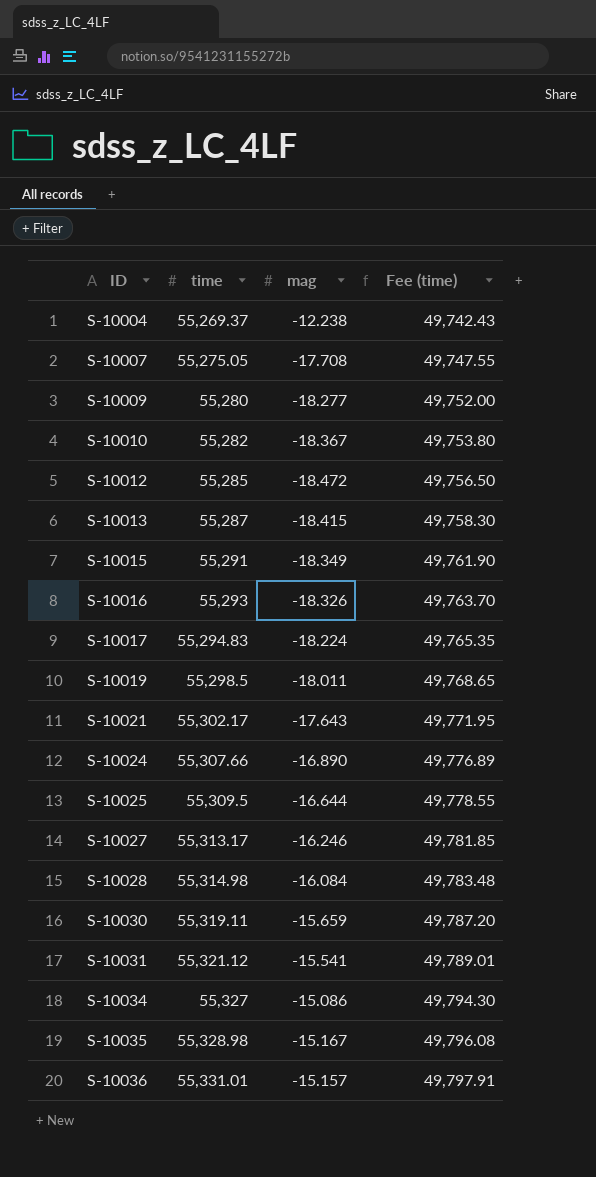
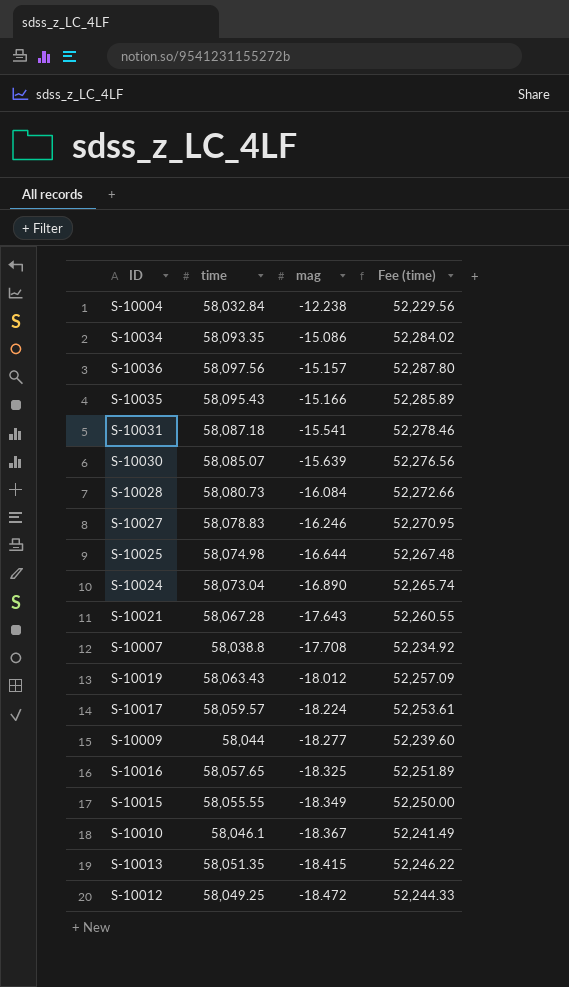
row order: ID ascending -> mag descending
S-10004 | time: 55,269.37 -> 58,032.84
S-10004 | Fee (time): 49,742.43 -> 52,229.56
S-10034 | time: 55,327 -> 58,093.35
S-10034 | Fee (time): 49,794.30 -> 52,284.02
S-10036 | time: 55,331.01 -> 58,097.56
S-10036 | Fee (time): 49,797.91 -> 52,287.80
S-10035 | time: 55,328.98 -> 58,095.43
S-10035 | mag: -15.167 -> -15.166
S-10035 | Fee (time): 49,796.08 -> 52,285.89
S-10031 | time: 55,321.12 -> 58,087.18
S-10031 | Fee (time): 49,789.01 -> 52,278.46
S-10030 | time: 55,319.11 -> 58,085.07
S-10030 | mag: -15.659 -> -15.639
S-10030 | Fee (time): 49,787.20 -> 52,276.56
S-10028 | time: 55,314.98 -> 58,080.73
S-10028 | Fee (time): 49,783.48 -> 52,272.66
S-10027 | time: 55,313.17 -> 58,078.83
S-10027 | Fee (time): 49,781.85 -> 52,270.95
S-10025 | time: 55,309.5 -> 58,074.98
S-10025 | Fee (time): 49,778.55 -> 52,267.48
S-10024 | time: 55,307.66 -> 58,073.04
S-10024 | Fee (time): 49,776.89 -> 52,265.74
S-10021 | time: 55,302.17 -> 58,067.28
S-10021 | Fee (time): 49,771.95 -> 52,260.55
S-10007 | time: 55,275.05 -> 58,038.8
S-10007 | Fee (time): 49,747.55 -> 52,234.92
S-10019 | time: 55,298.5 -> 58,063.43
S-10019 | mag: -18.011 -> -18.012
S-10019 | Fee (time): 49,768.65 -> 52,257.09
S-10017 | time: 55,294.83 -> 58,059.57
S-10017 | Fee (time): 49,765.35 -> 52,253.61
S-10009 | time: 55,280 -> 58,044
S-10009 | Fee (time): 49,752.00 -> 52,239.60
S-10016 | time: 55,293 -> 58,057.65
S-10016 | mag: -18.326 -> -18.325
S-10016 | Fee (time): 49,763.70 -> 52,251.89
S-10015 | time: 55,291 -> 58,055.55
S-10015 | Fee (time): 49,761.90 -> 52,250.00
S-10010 | time: 55,282 -> 58,046.1
S-10010 | Fee (time): 49,753.80 -> 52,241.49
S-10013 | time: 55,287 -> 58,051.35
S-10013 | Fee (time): 49,758.30 -> 52,246.22
S-10012 | time: 55,285 -> 58,049.25
S-10012 | Fee (time): 49,756.50 -> 52,244.33

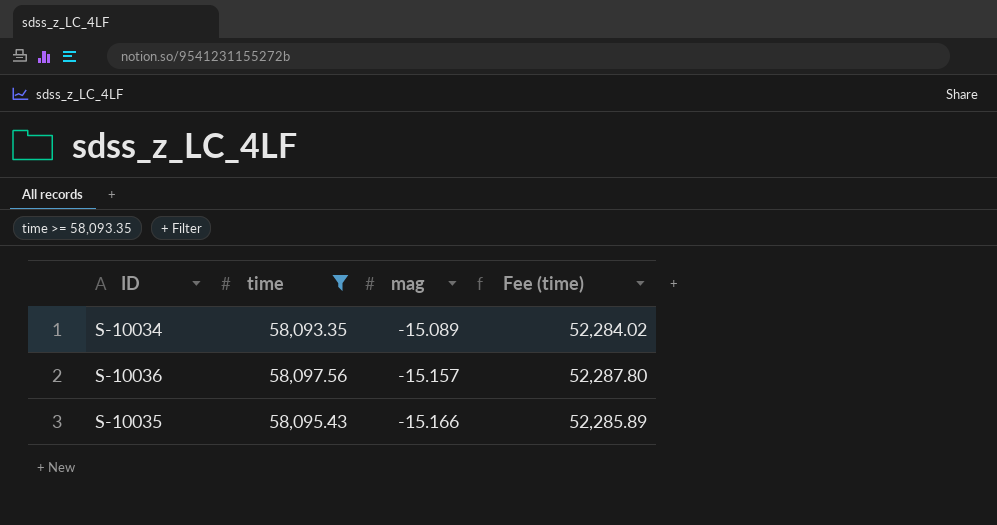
filter: none -> time >= 58,093.35
S-10034 | mag: -15.086 -> -15.089

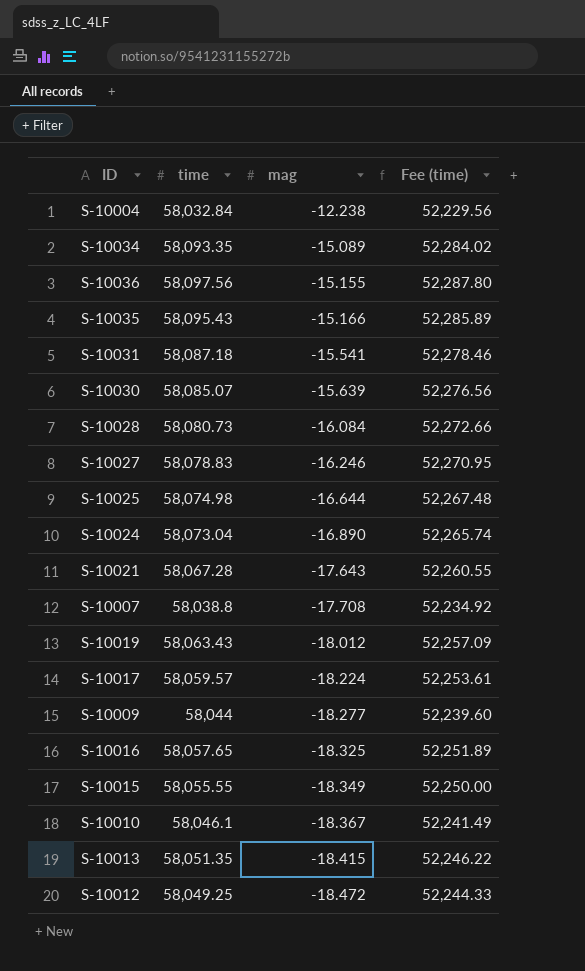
filter: time >= 58,093.35 -> none
S-10036 | mag: -15.157 -> -15.155

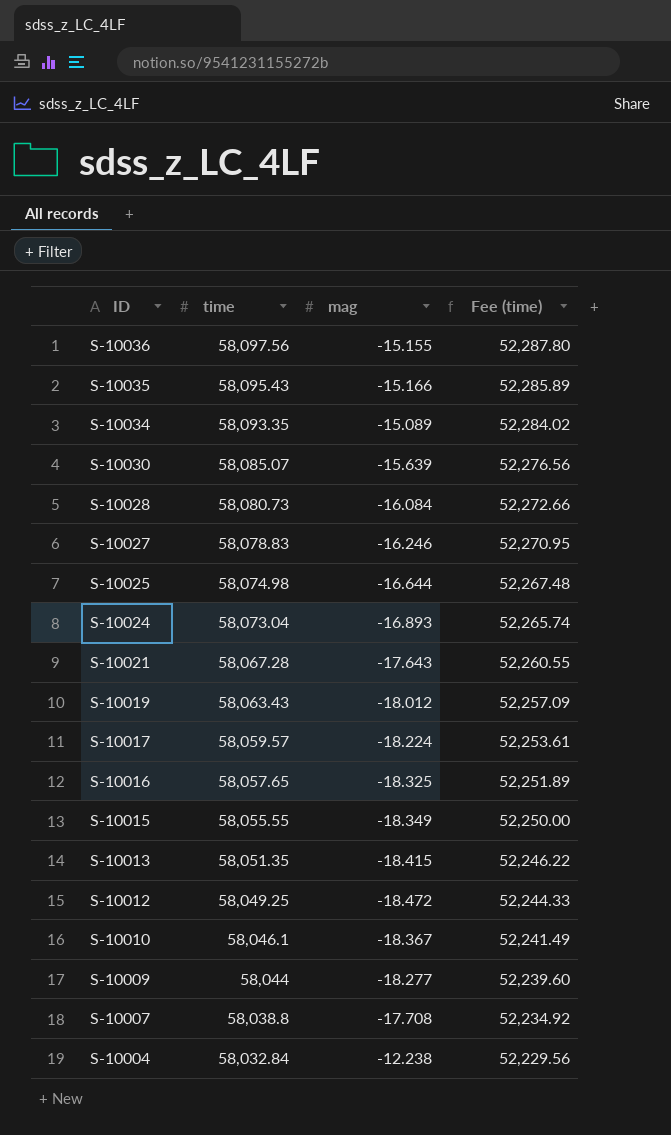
row order: mag descending -> ID descending
row S-10031: 58,087.18 | -15.541 | 52,278.46 -> none
S-10024 | mag: -16.890 -> -16.893

